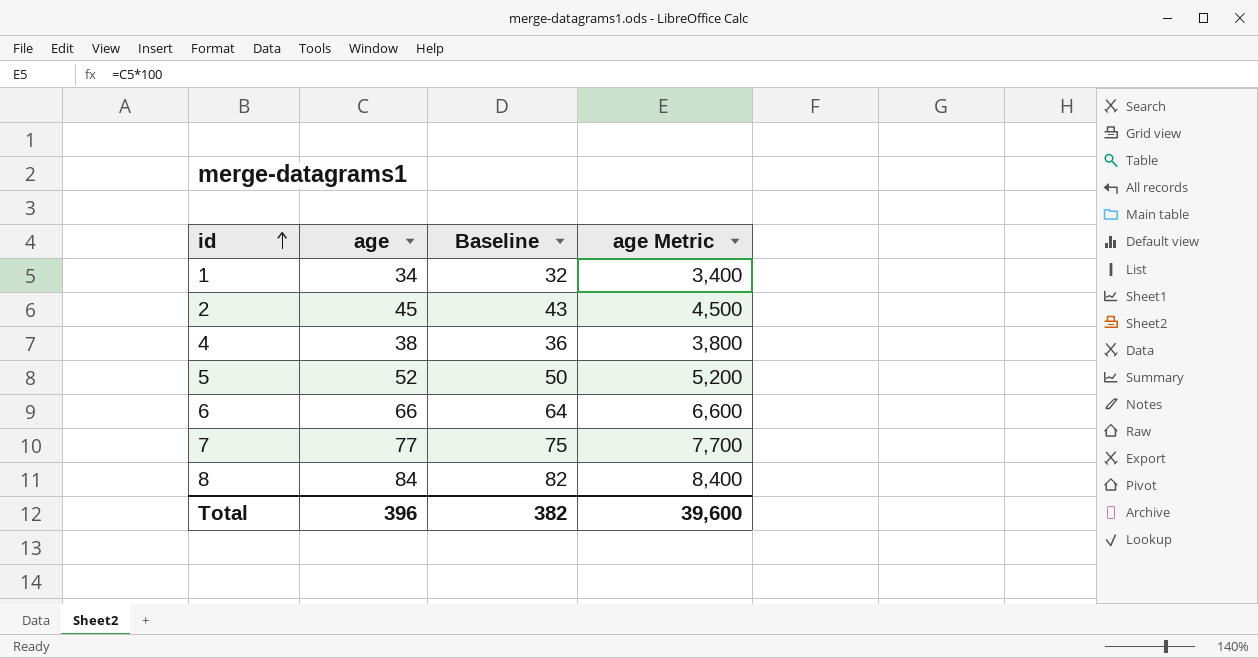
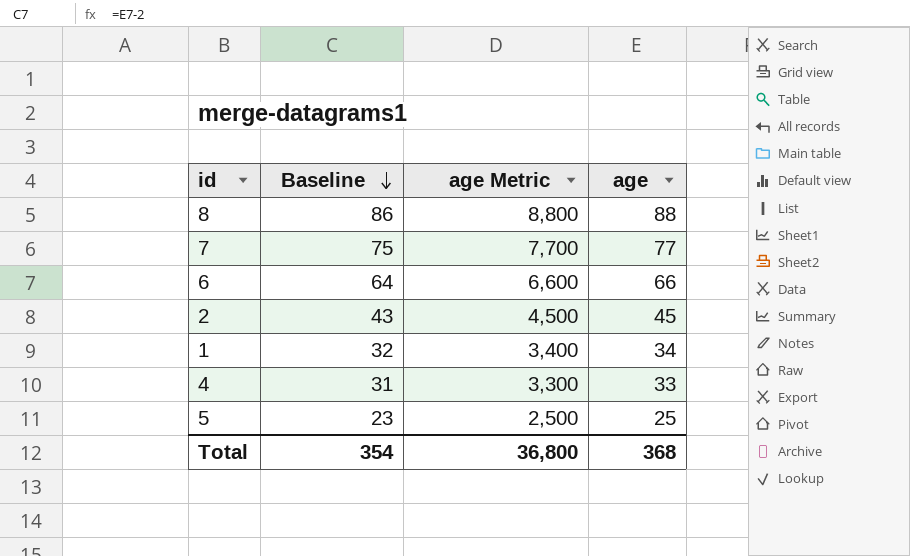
row order: id ascending -> Baseline descending
column age | position: 2 -> 4
8 | Baseline: 82 -> 86
8 | age Metric: 8,400 -> 8,800
8 | age: 84 -> 88
4 | Baseline: 36 -> 31
4 | age Metric: 3,800 -> 3,300
4 | age: 38 -> 33
5 | Baseline: 50 -> 23
5 | age Metric: 5,200 -> 2,500
5 | age: 52 -> 25
Total | Baseline: 382 -> 354
Total | age Metric: 39,600 -> 36,800
Total | age: 396 -> 368

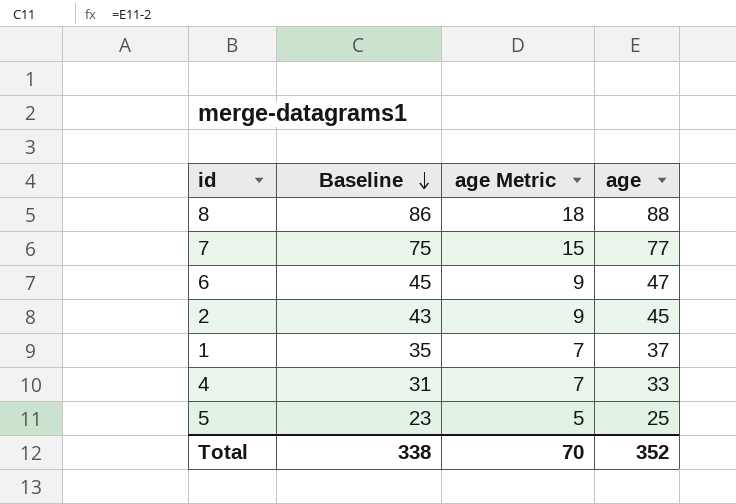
column age Metric | formula: [age] * 100 -> [age] * 0.2
6 | Baseline: 64 -> 45
6 | age: 66 -> 47
1 | Baseline: 32 -> 35
1 | age: 34 -> 37
Total | Baseline: 354 -> 338
Total | age Metric: 36,800 -> 70
Total | age: 368 -> 352

